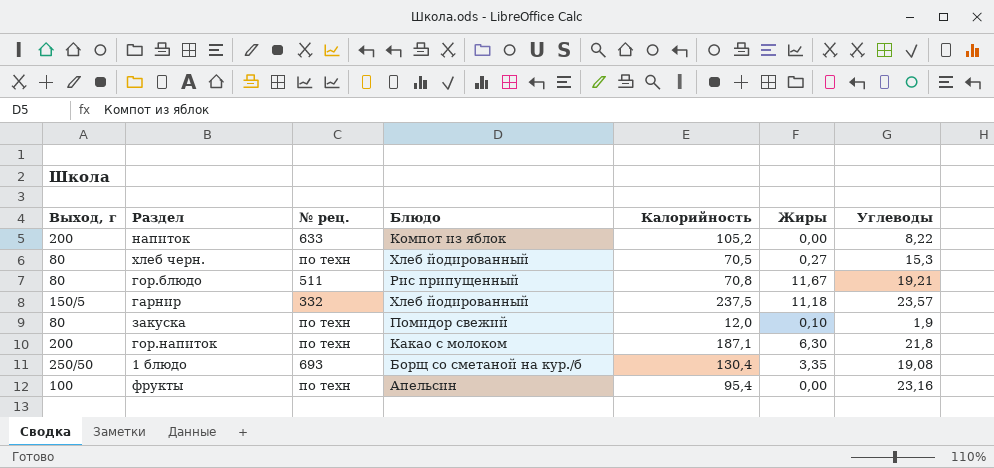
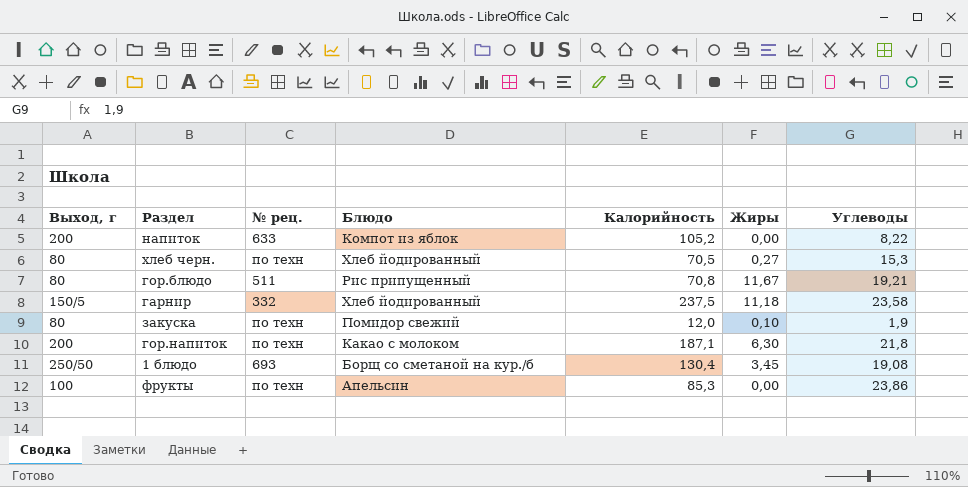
гарнир | Углеводы: 23,57 -> 23,58
1 блюдо | Жиры: 3,35 -> 3,45
фрукты | Калорийность: 95,4 -> 85,3
фрукты | Углеводы: 23,16 -> 23,86

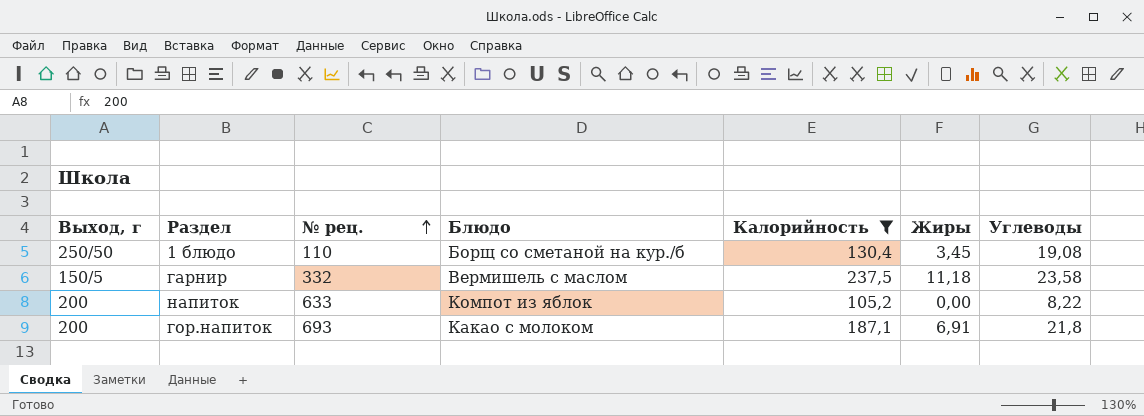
filter: none -> Калорийность >= 105,2
row order: none -> № рец. ascending
1 блюдо | № рец.: 693 -> 110
гарнир | Блюдо: Хлеб йодированный -> Вермишель с маслом
гор.напиток | № рец.: по техн -> 693
гор.напиток | Жиры: 6,30 -> 6,91

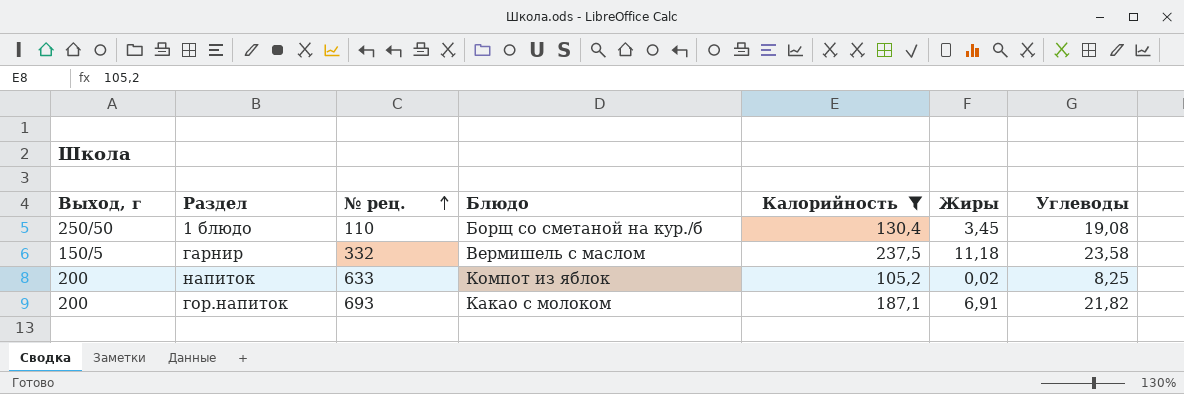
напиток | Жиры: 0,00 -> 0,02
напиток | Углеводы: 8,22 -> 8,25
гор.напиток | Углеводы: 21,8 -> 21,82

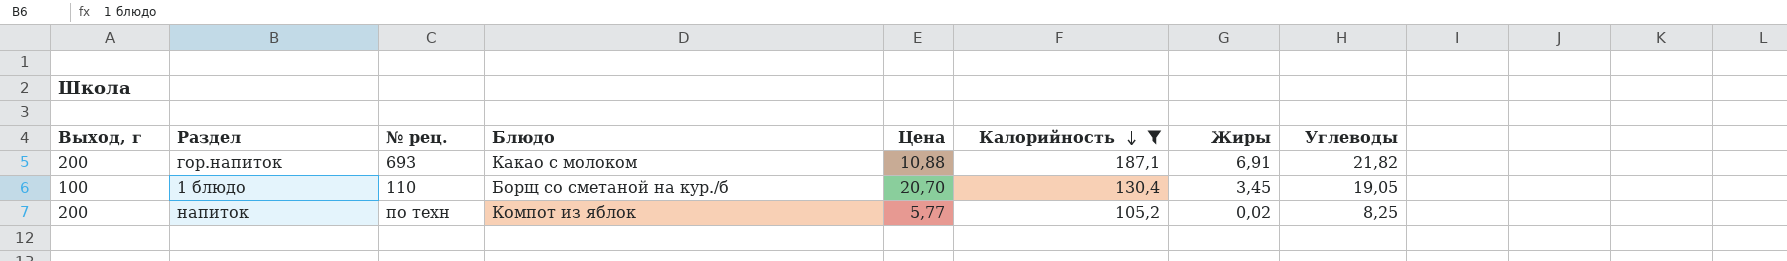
row order: № рец. ascending -> Калорийность descending
column Цена | position: none -> 5
row гарнир: 150/5 | 332 | Вермишель с маслом | 237,5 | 11,18 | 23,58 -> none
1 блюдо | Выход, г: 250/50 -> 100
1 блюдо | Углеводы: 19,08 -> 19,05
напиток | № рец.: 633 -> по техн

